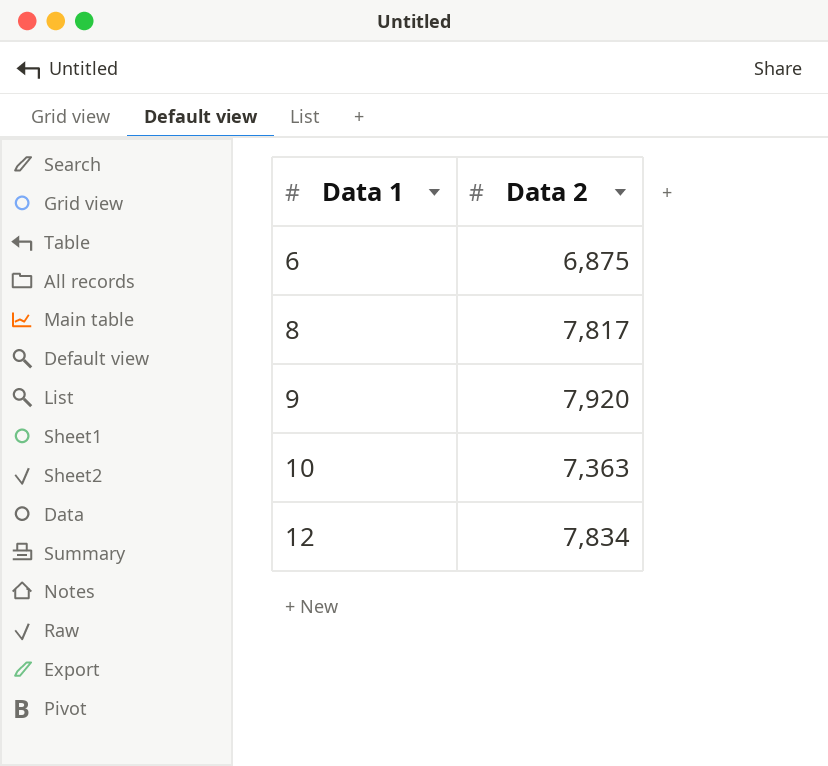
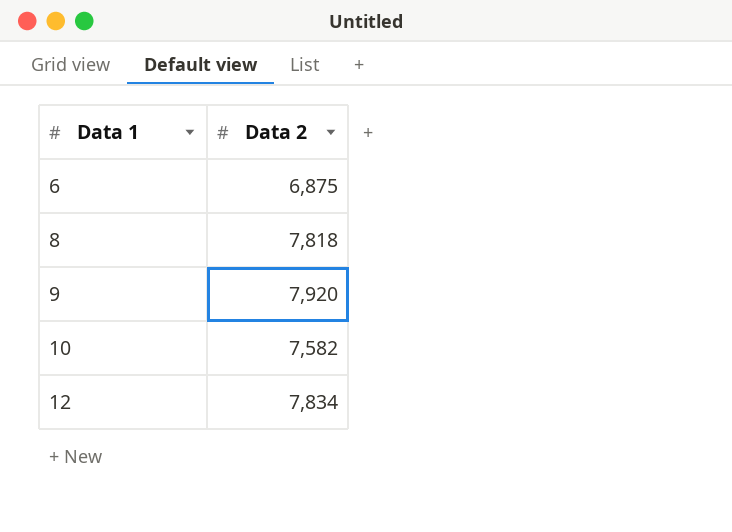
8 | Data 2: 7,817 -> 7,818
10 | Data 2: 7,363 -> 7,582

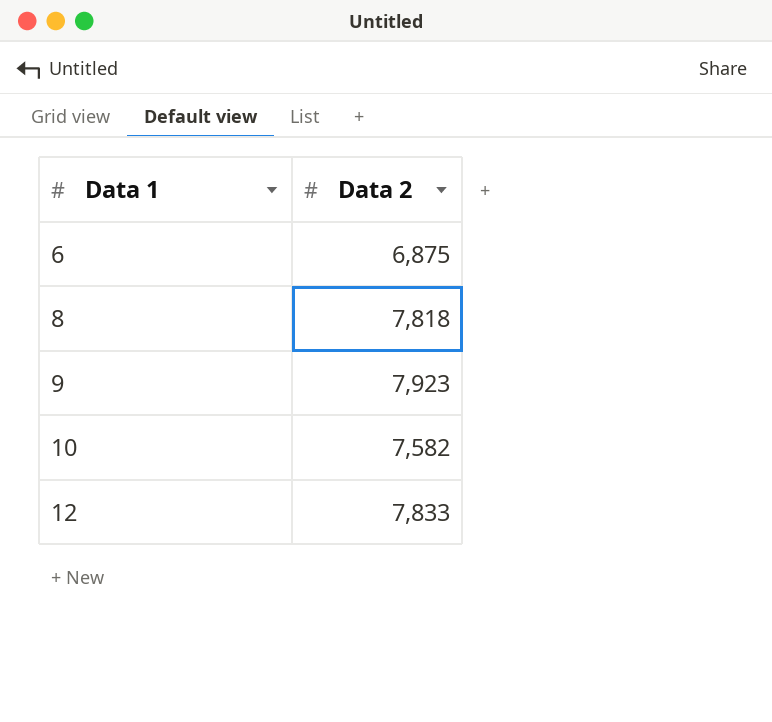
9 | Data 2: 7,920 -> 7,923
12 | Data 2: 7,834 -> 7,833

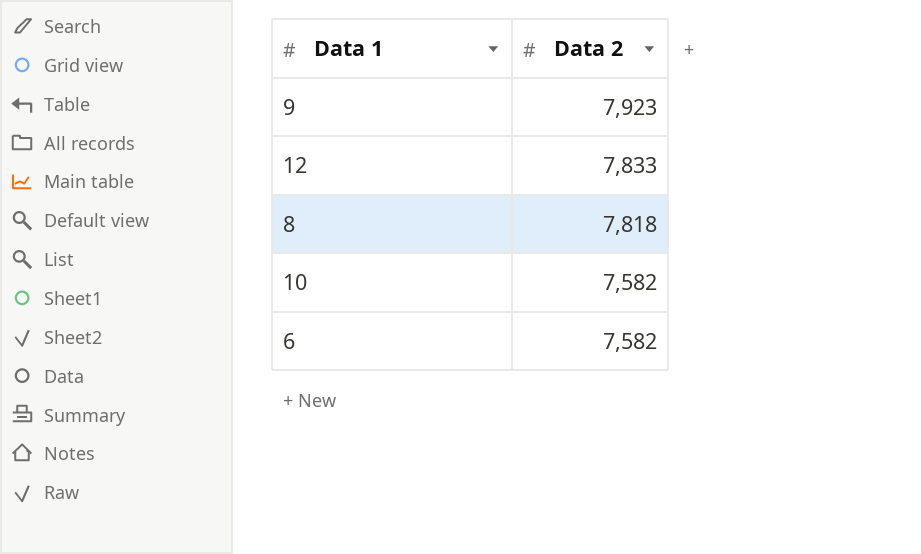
row order: Data 1 ascending -> Data 2 descending
6 | Data 2: 6,875 -> 7,582

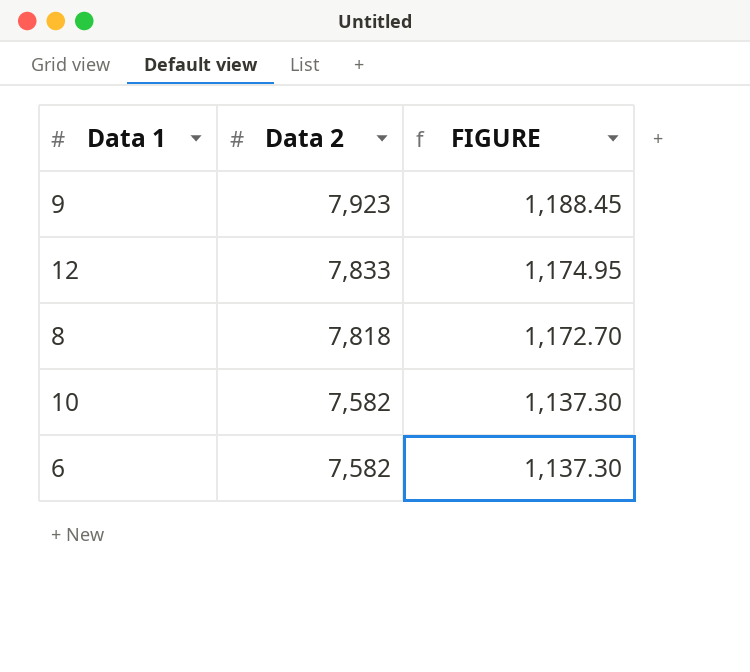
column FIGURE | formula: none -> [Data 2] * 0.15

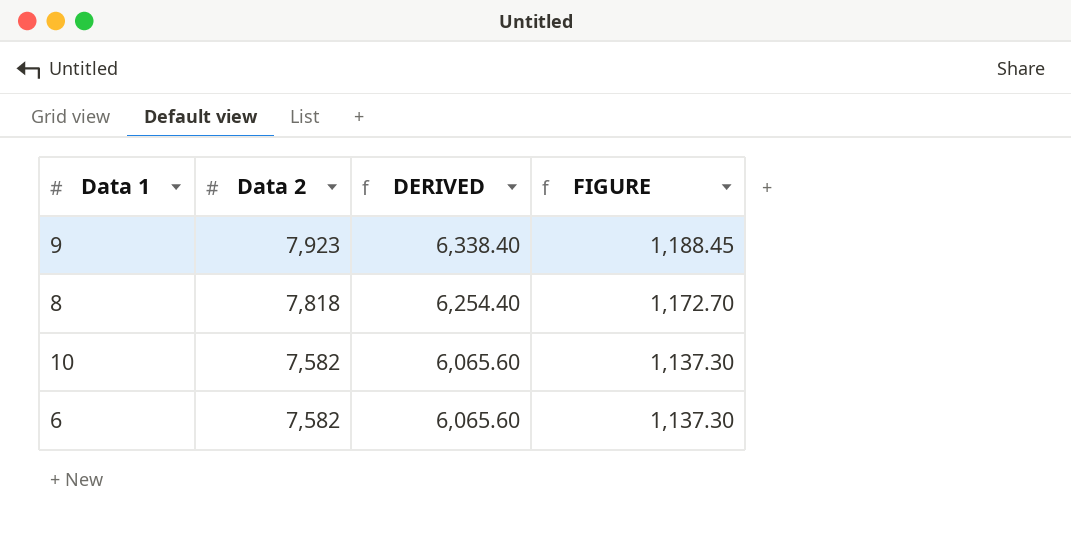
column DERIVED | formula: none -> [Data 2] * 0.8
row 12: 7,833 | 1,174.95 -> none

